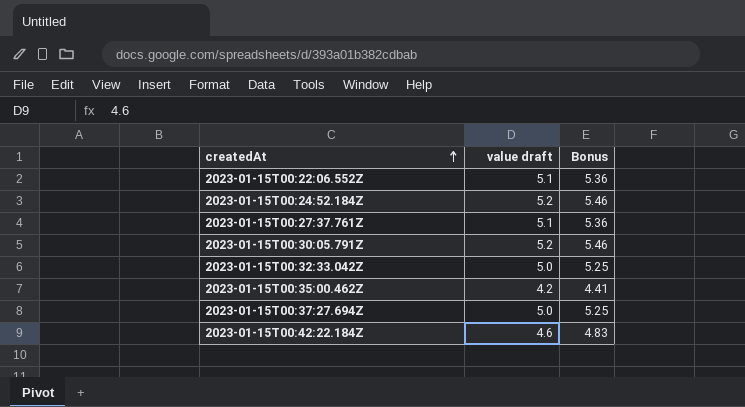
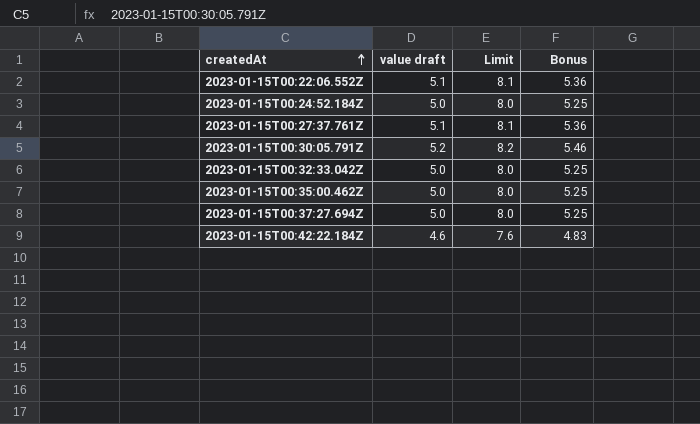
column Limit | formula: none -> [value draft] + 3
2023-01-15T00:24:52.184Z | value draft: 5.2 -> 5.0
2023-01-15T00:24:52.184Z | Bonus: 5.46 -> 5.25
2023-01-15T00:35:00.462Z | value draft: 4.2 -> 5.0
2023-01-15T00:35:00.462Z | Bonus: 4.41 -> 5.25

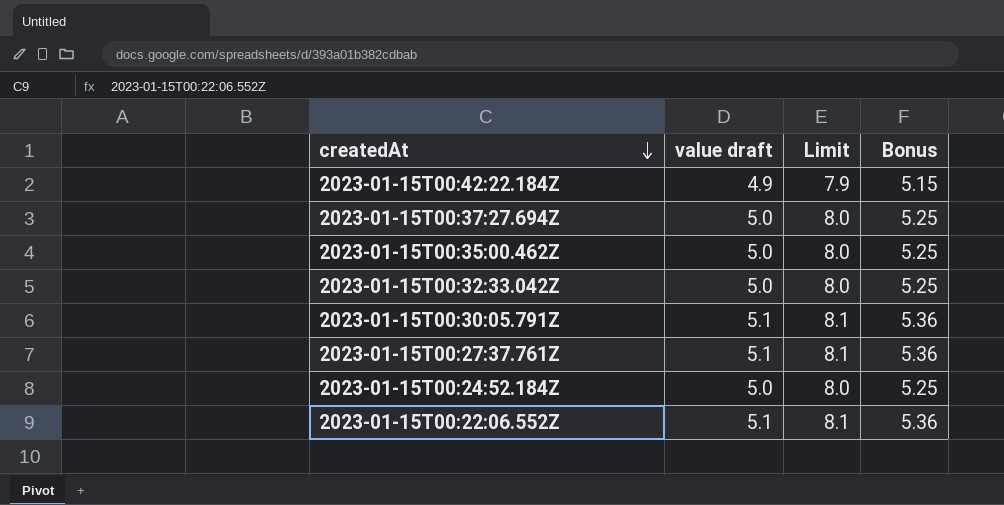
row order: createdAt ascending -> createdAt descending
2023-01-15T00:42:22.184Z | value draft: 4.6 -> 4.9
2023-01-15T00:42:22.184Z | Limit: 7.6 -> 7.9
2023-01-15T00:42:22.184Z | Bonus: 4.83 -> 5.15
2023-01-15T00:30:05.791Z | value draft: 5.2 -> 5.1
2023-01-15T00:30:05.791Z | Limit: 8.2 -> 8.1
2023-01-15T00:30:05.791Z | Bonus: 5.46 -> 5.36

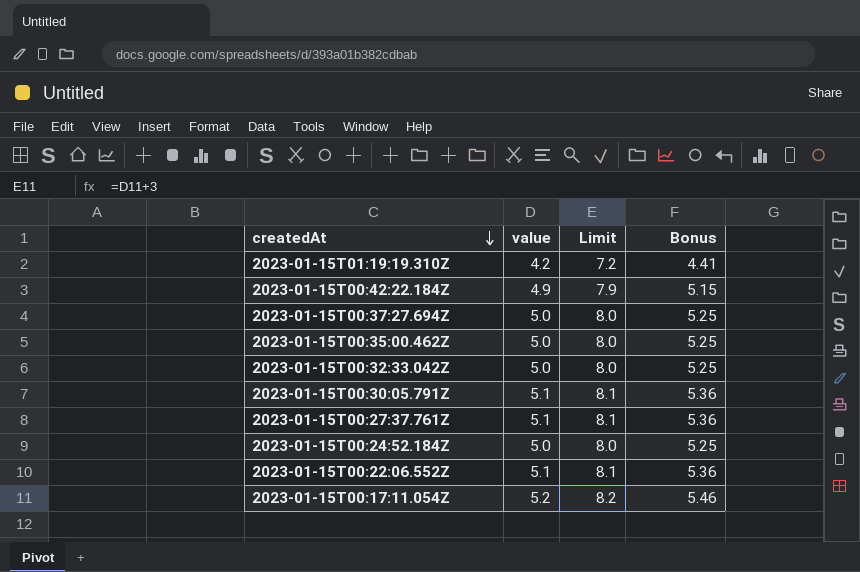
column name: value draft -> value
row 2023-01-15T01:19:19.310Z: none -> 4.2 | 7.2 | 4.41
row 2023-01-15T00:17:11.054Z: none -> 5.2 | 8.2 | 5.46

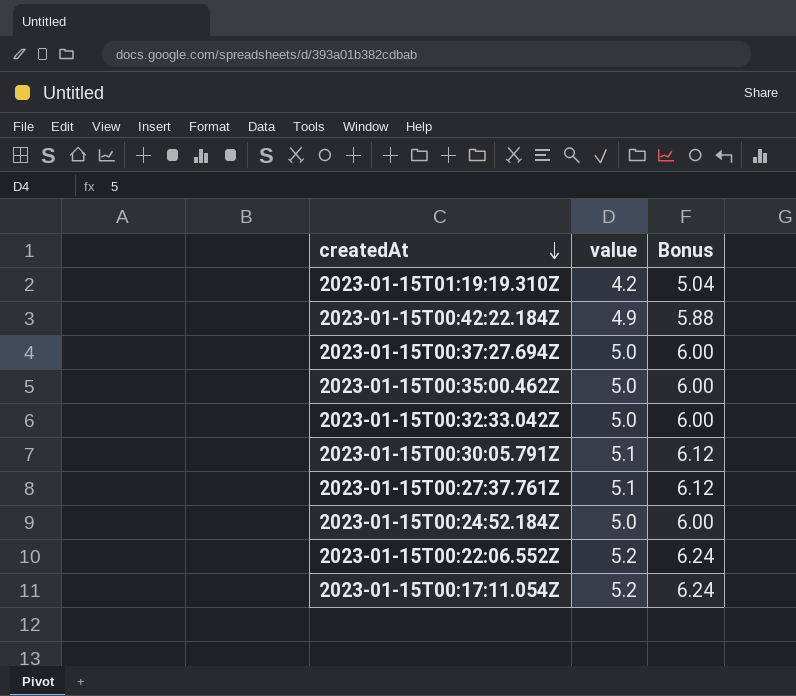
column Limit | formula: [value] + 3 -> none
column Bonus | formula: [value] * 1.05 -> [value] * 1.2
2023-01-15T00:22:06.552Z | value: 5.1 -> 5.2

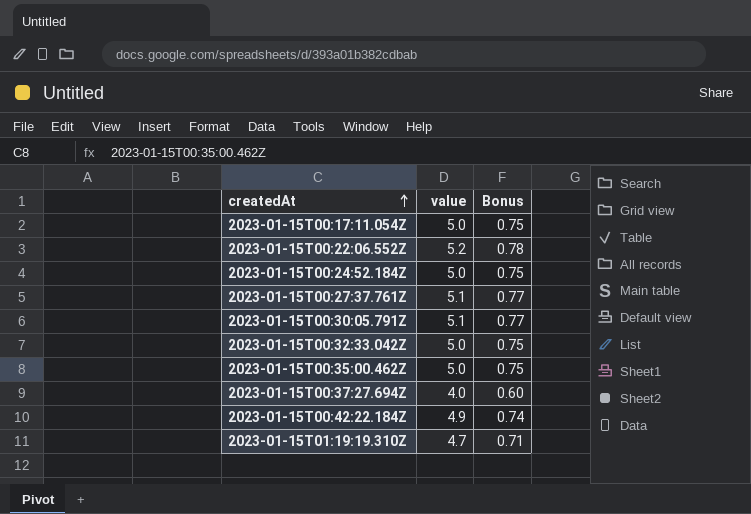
row order: createdAt descending -> createdAt ascending
column Bonus | formula: [value] * 1.2 -> [value] * 0.15
2023-01-15T00:17:11.054Z | value: 5.2 -> 5.0
2023-01-15T00:37:27.694Z | value: 5.0 -> 4.0
2023-01-15T01:19:19.310Z | value: 4.2 -> 4.7

